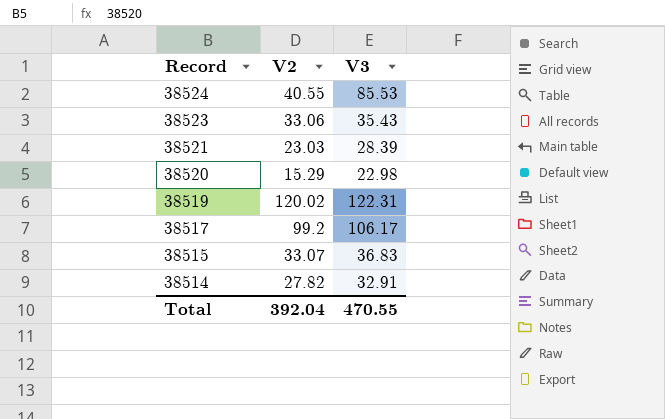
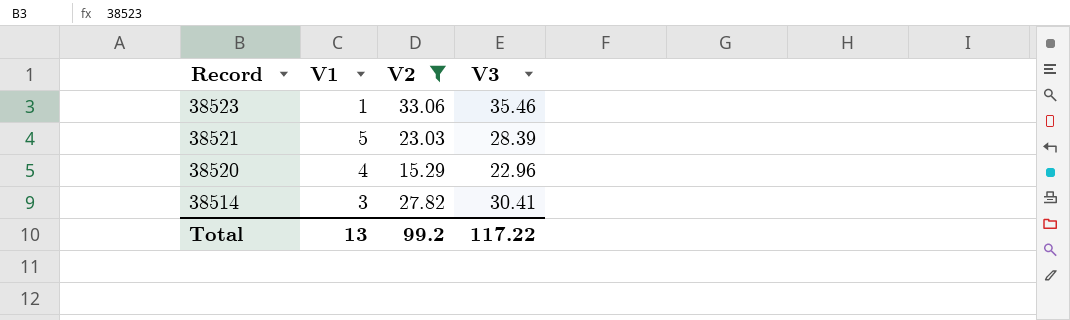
filter: none -> V2 <= 33.06
column V1 | position: none -> 2
38523 | V3: 35.43 -> 35.46
38520 | V3: 22.98 -> 22.96
38514 | V3: 32.91 -> 30.41
Total | V2: 392.04 -> 99.2
Total | V3: 470.55 -> 117.22

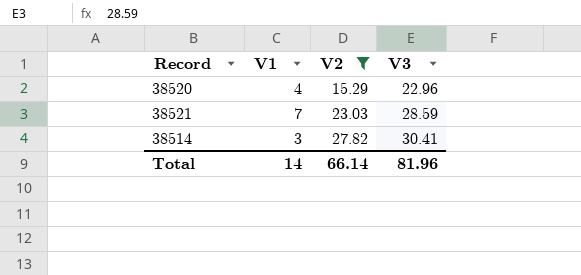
row order: Record descending -> V2 ascending
row 38523: 1 | 33.06 | 35.46 -> none
38521 | V1: 5 -> 7
38521 | V3: 28.39 -> 28.59
Total | V1: 13 -> 14
Total | V2: 99.2 -> 66.14
Total | V3: 117.22 -> 81.96

